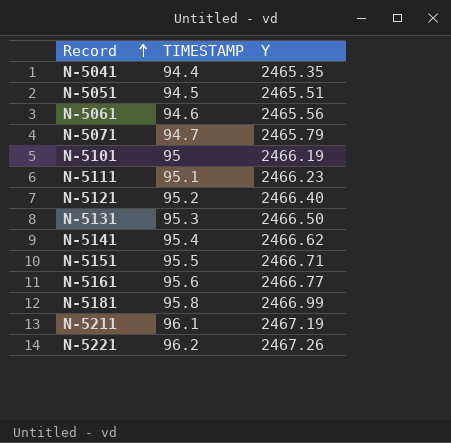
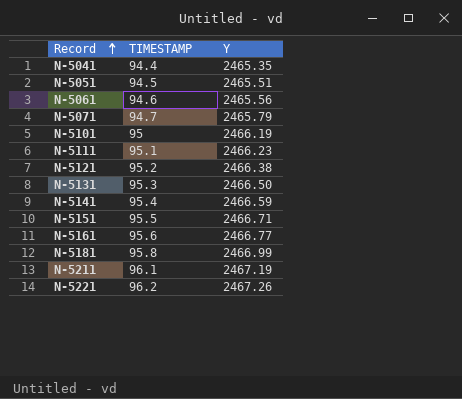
N-5121 | Y: 2466.40 -> 2466.38
N-5141 | Y: 2466.62 -> 2466.59

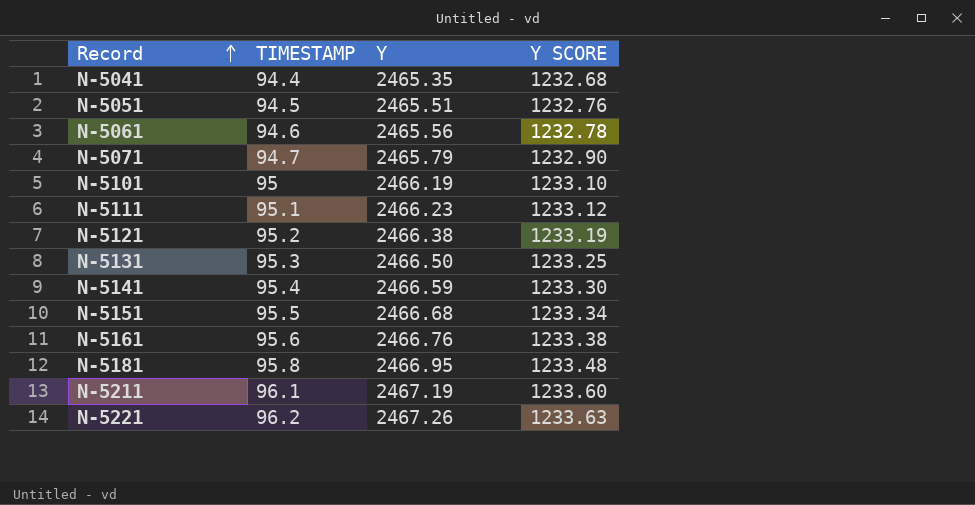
column Y SCORE | formula: none -> [Y] * 0.5
N-5151 | Y: 2466.71 -> 2466.68
N-5161 | Y: 2466.77 -> 2466.76
N-5181 | Y: 2466.99 -> 2466.95

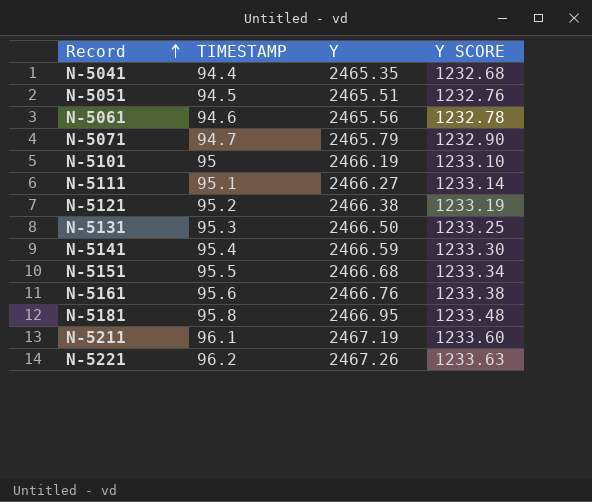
N-5111 | Y: 2466.23 -> 2466.27
N-5111 | Y SCORE: 1233.12 -> 1233.14

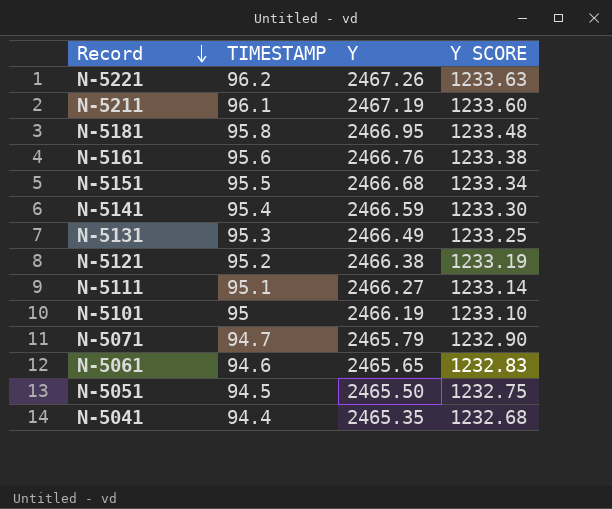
row order: Record ascending -> Record descending
N-5131 | Y: 2466.50 -> 2466.49
N-5061 | Y: 2465.56 -> 2465.65
N-5061 | Y SCORE: 1232.78 -> 1232.83
N-5051 | Y: 2465.51 -> 2465.50
N-5051 | Y SCORE: 1232.76 -> 1232.75

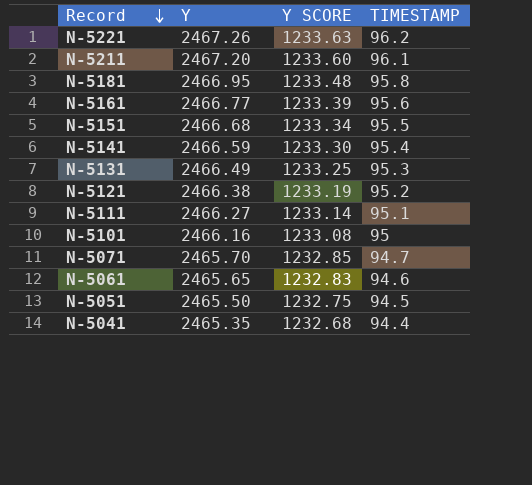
column TIMESTAMP | position: 2 -> 4
N-5211 | Y: 2467.19 -> 2467.20
N-5161 | Y: 2466.76 -> 2466.77
N-5161 | Y SCORE: 1233.38 -> 1233.39
N-5101 | Y: 2466.19 -> 2466.16
N-5101 | Y SCORE: 1233.10 -> 1233.08
N-5071 | Y: 2465.79 -> 2465.70
N-5071 | Y SCORE: 1232.90 -> 1232.85

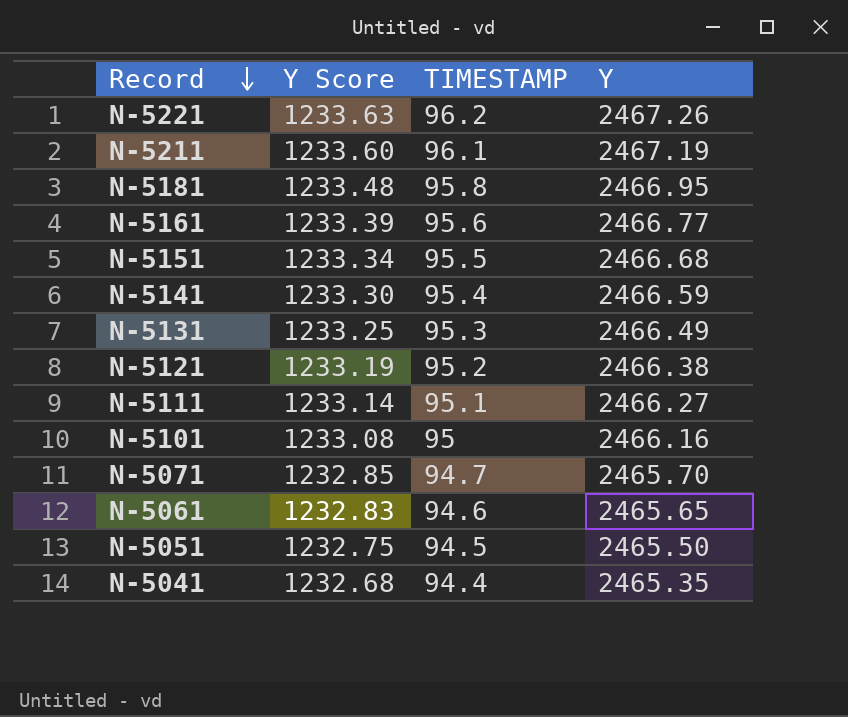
column name: Y SCORE -> Y Score
column Y | position: 2 -> 4
N-5211 | Y: 2467.20 -> 2467.19

